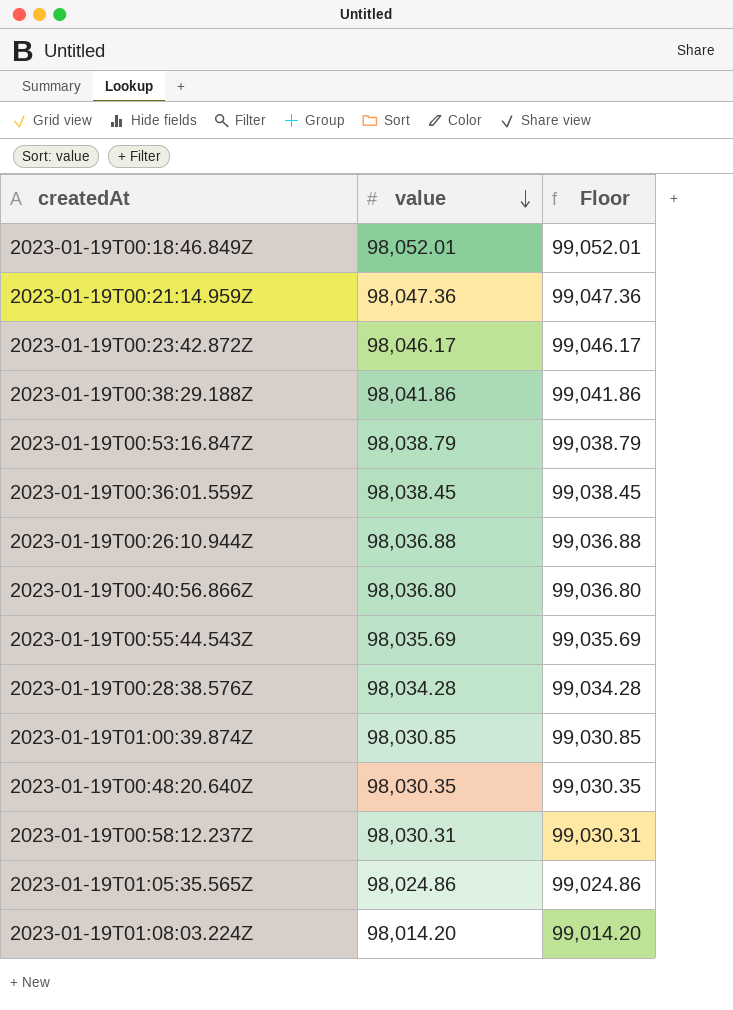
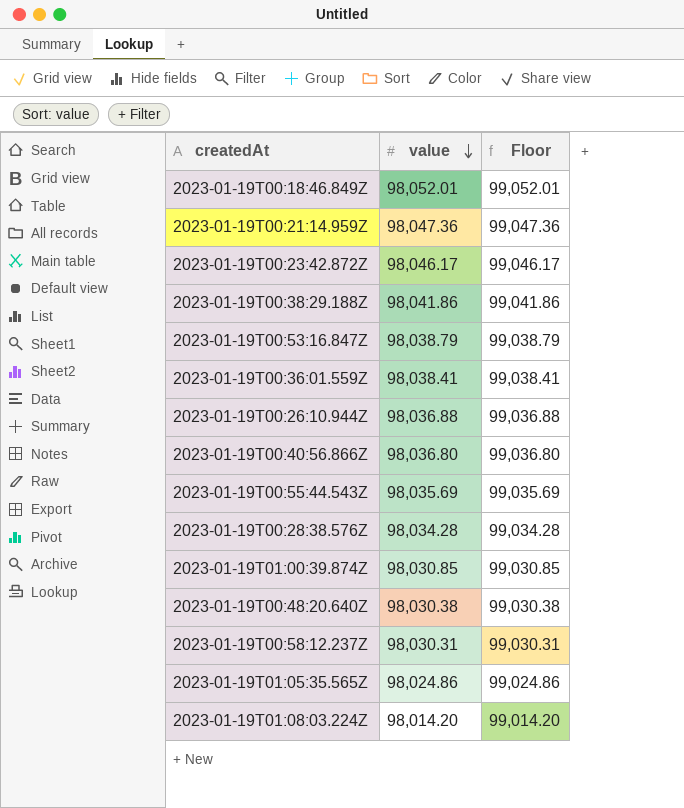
2023-01-19T00:36:01.559Z | value: 98,038.45 -> 98,038.41
2023-01-19T00:36:01.559Z | Floor: 99,038.45 -> 99,038.41
2023-01-19T00:48:20.640Z | value: 98,030.35 -> 98,030.38
2023-01-19T00:48:20.640Z | Floor: 99,030.35 -> 99,030.38

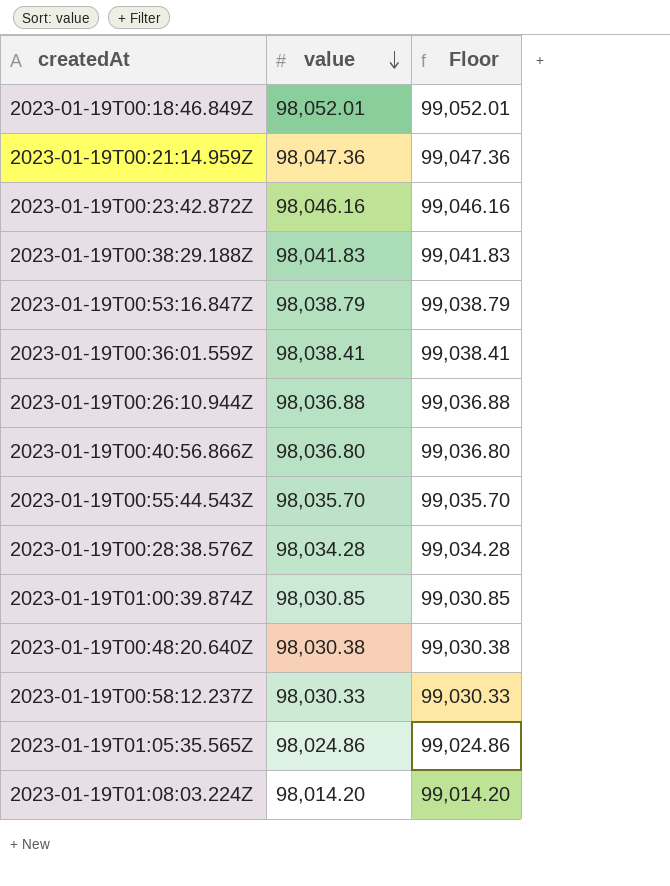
2023-01-19T00:23:42.872Z | value: 98,046.17 -> 98,046.16
2023-01-19T00:23:42.872Z | Floor: 99,046.17 -> 99,046.16
2023-01-19T00:38:29.188Z | value: 98,041.86 -> 98,041.83
2023-01-19T00:38:29.188Z | Floor: 99,041.86 -> 99,041.83
2023-01-19T00:55:44.543Z | value: 98,035.69 -> 98,035.70
2023-01-19T00:55:44.543Z | Floor: 99,035.69 -> 99,035.70
2023-01-19T00:58:12.237Z | value: 98,030.31 -> 98,030.33
2023-01-19T00:58:12.237Z | Floor: 99,030.31 -> 99,030.33

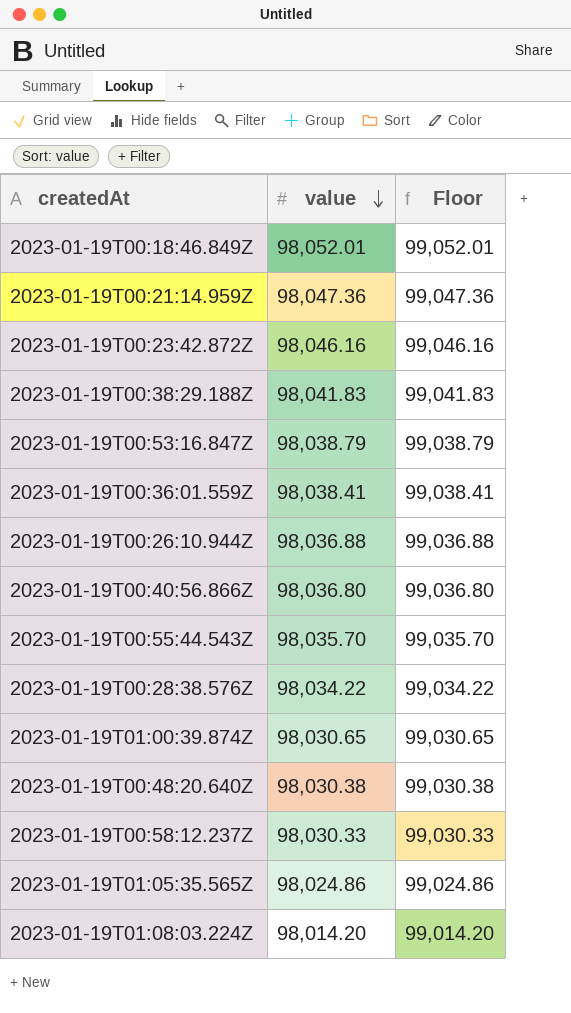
2023-01-19T00:28:38.576Z | value: 98,034.28 -> 98,034.22
2023-01-19T00:28:38.576Z | Floor: 99,034.28 -> 99,034.22
2023-01-19T01:00:39.874Z | value: 98,030.85 -> 98,030.65
2023-01-19T01:00:39.874Z | Floor: 99,030.85 -> 99,030.65

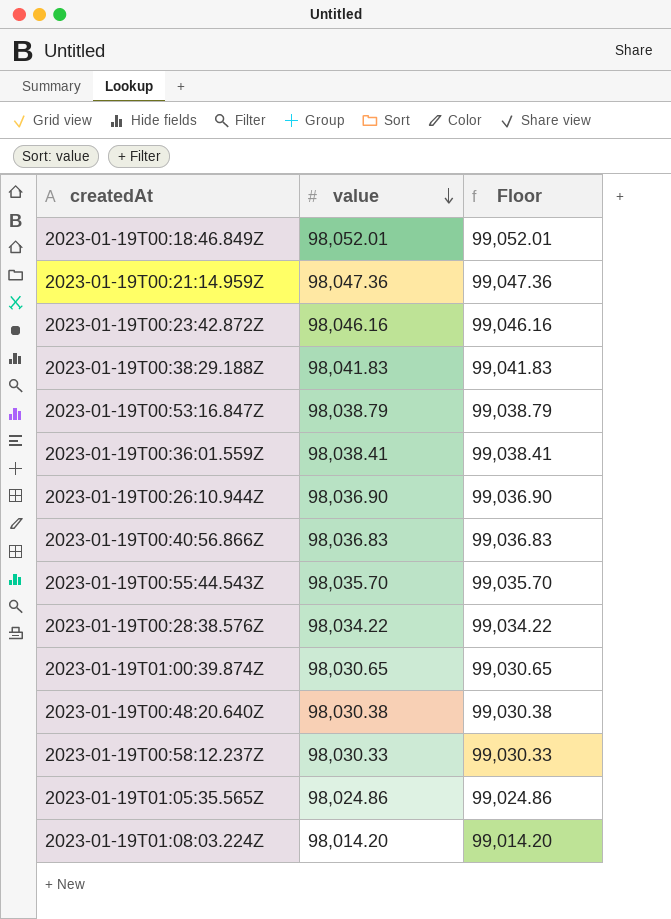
2023-01-19T00:26:10.944Z | value: 98,036.88 -> 98,036.90
2023-01-19T00:26:10.944Z | Floor: 99,036.88 -> 99,036.90
2023-01-19T00:40:56.866Z | value: 98,036.80 -> 98,036.83
2023-01-19T00:40:56.866Z | Floor: 99,036.80 -> 99,036.83

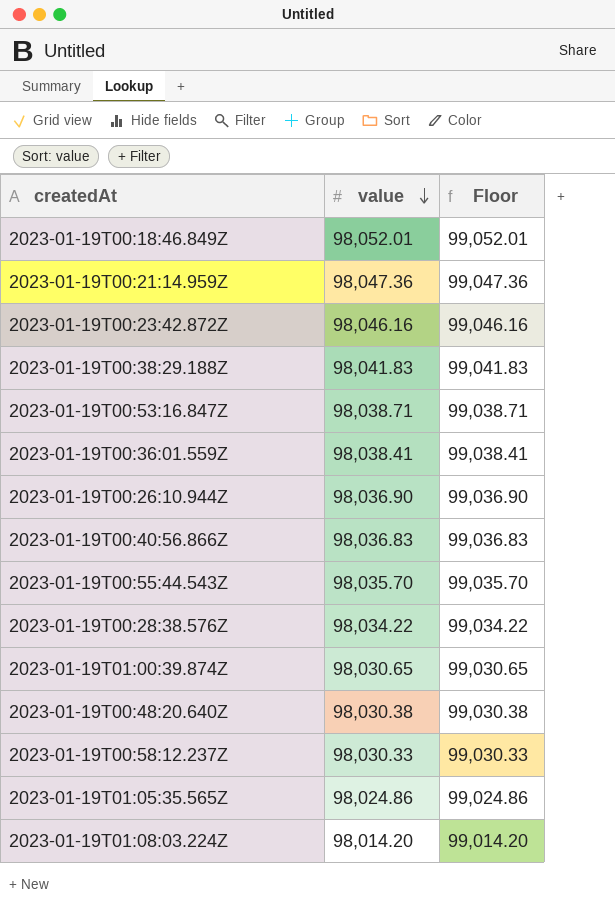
2023-01-19T00:53:16.847Z | value: 98,038.79 -> 98,038.71
2023-01-19T00:53:16.847Z | Floor: 99,038.79 -> 99,038.71

